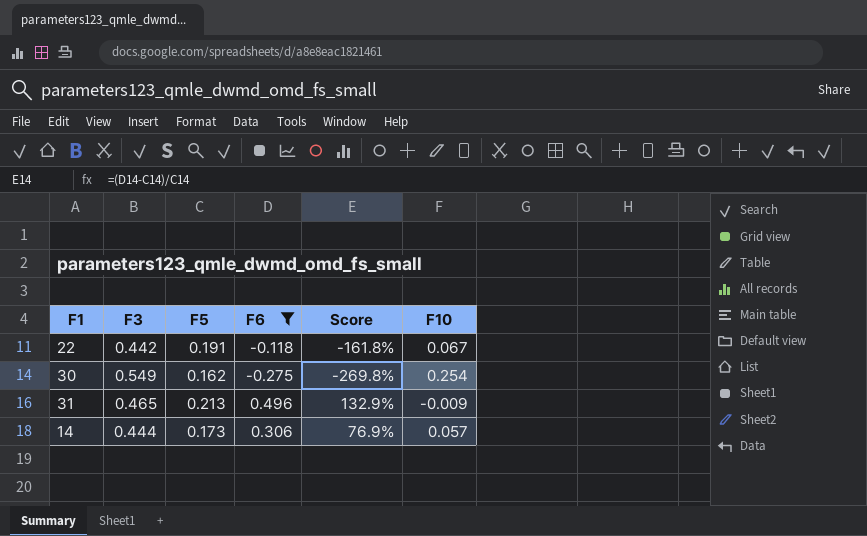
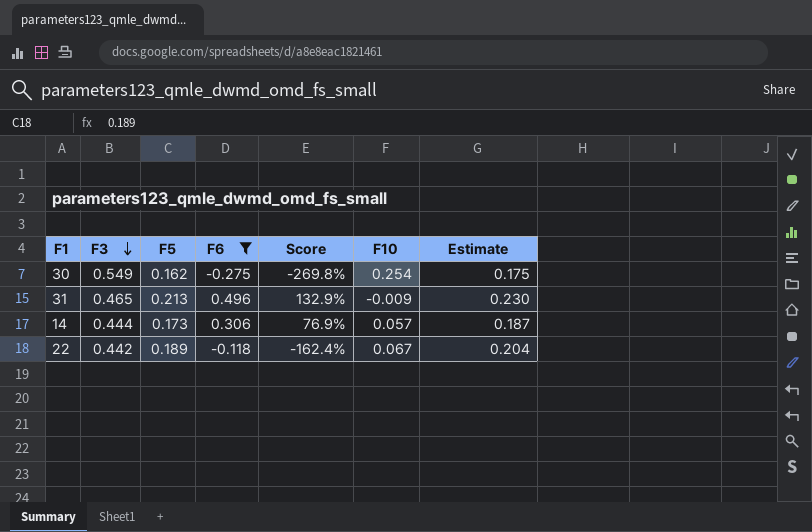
row order: none -> F3 descending
column Estimate | formula: none -> [F5] * 1.08
22 | F5: 0.191 -> 0.189
22 | Score: -161.8% -> -162.4%

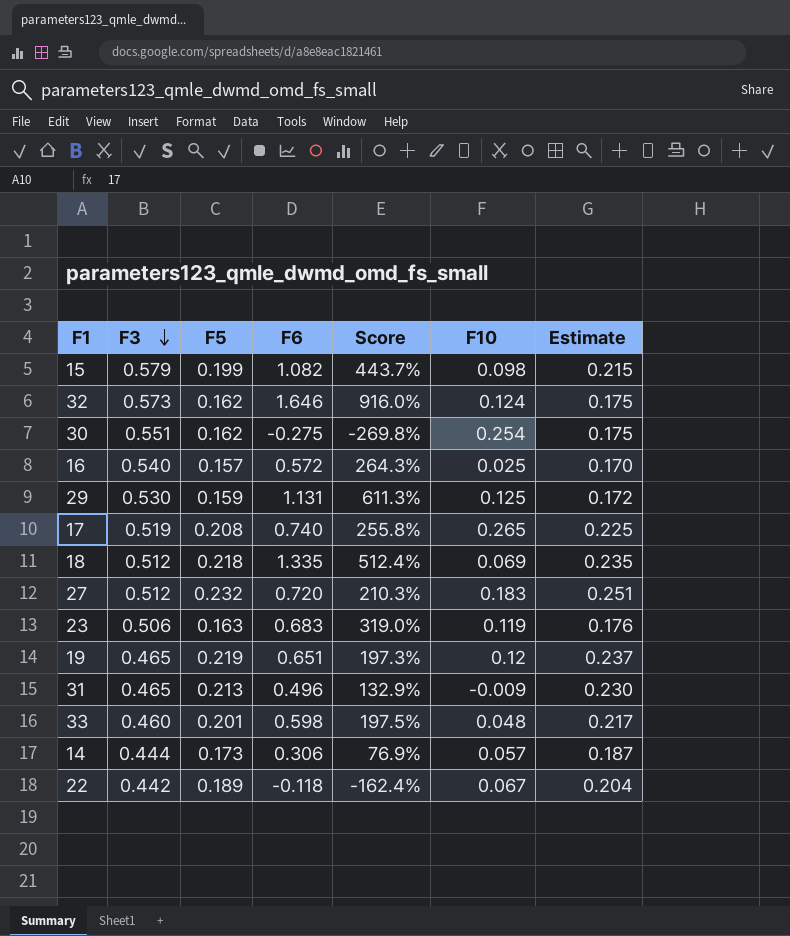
filter: F6 <= 0.496 -> none
30 | F3: 0.549 -> 0.551

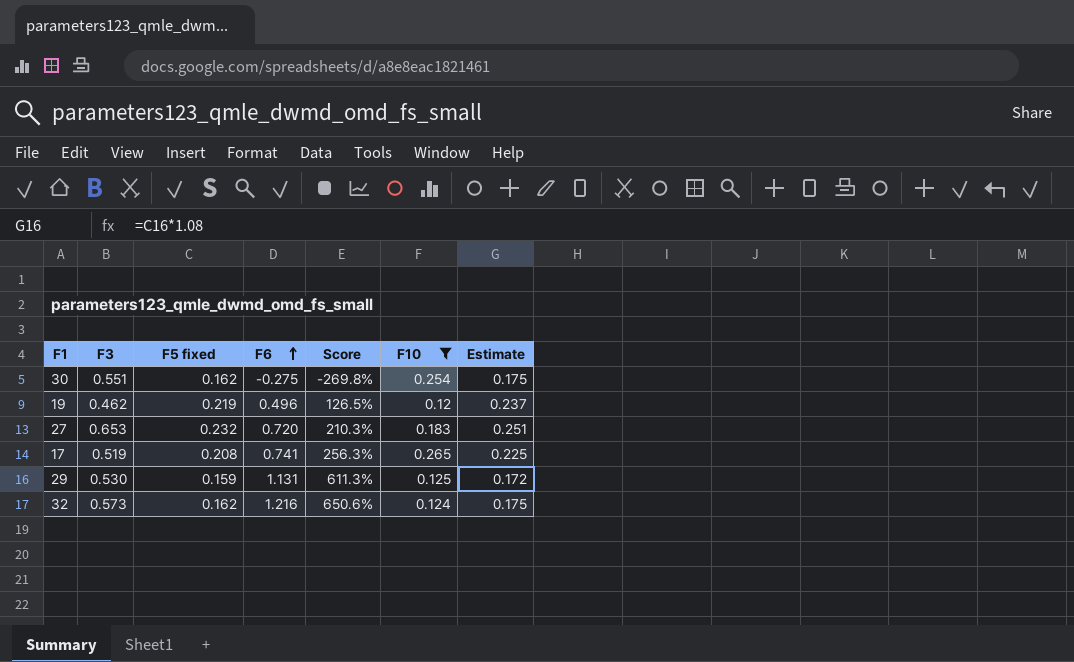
filter: none -> F10 >= 0.12
row order: F3 descending -> F6 ascending
column name: F5 -> F5 fixed
19 | F3: 0.465 -> 0.462
19 | F6: 0.651 -> 0.496
19 | Score: 197.3% -> 126.5%
27 | F3: 0.512 -> 0.653
17 | F6: 0.740 -> 0.741
17 | Score: 255.8% -> 256.3%
32 | F6: 1.646 -> 1.216
32 | Score: 916.0% -> 650.6%

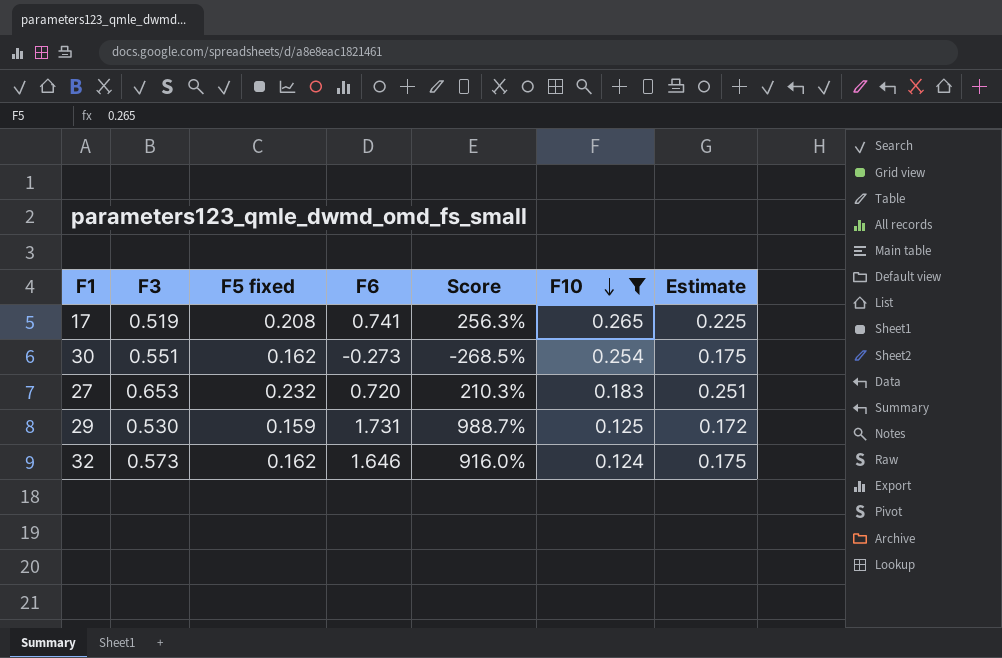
row order: F6 ascending -> F10 descending
row 19: 0.462 | 0.219 | 0.496 | 126.5% | 0.12 | 0.237 -> none
30 | F6: -0.275 -> -0.273
30 | Score: -269.8% -> -268.5%
29 | F6: 1.131 -> 1.731
29 | Score: 611.3% -> 988.7%
32 | F6: 1.216 -> 1.646
32 | Score: 650.6% -> 916.0%

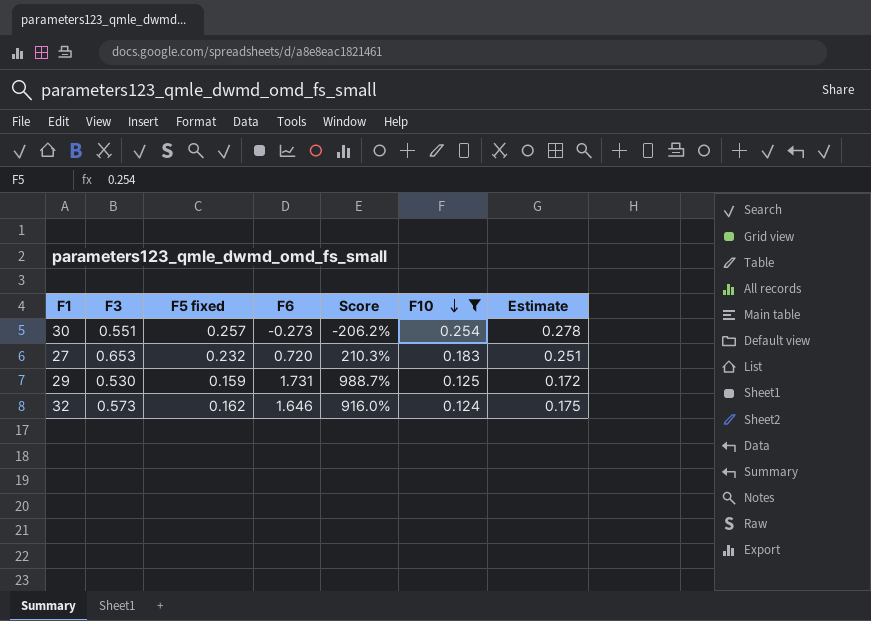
row 17: 0.519 | 0.208 | 0.741 | 256.3% | 0.265 | 0.225 -> none
30 | F5 fixed: 0.162 -> 0.257
30 | Score: -268.5% -> -206.2%
30 | Estimate: 0.175 -> 0.278

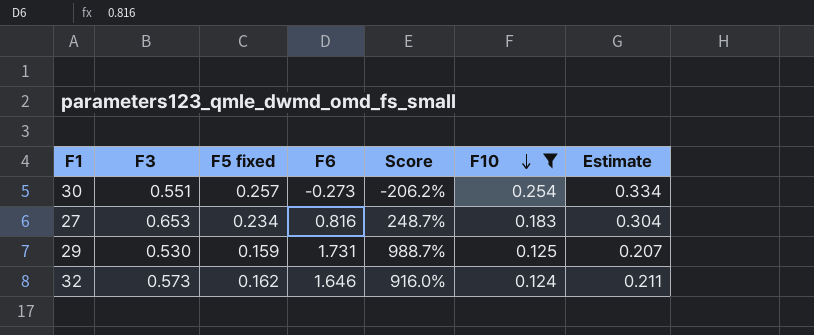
column Estimate | formula: [F5 fixed] * 1.08 -> [F5 fixed] * 1.3
27 | F5 fixed: 0.232 -> 0.234
27 | F6: 0.720 -> 0.816
27 | Score: 210.3% -> 248.7%

